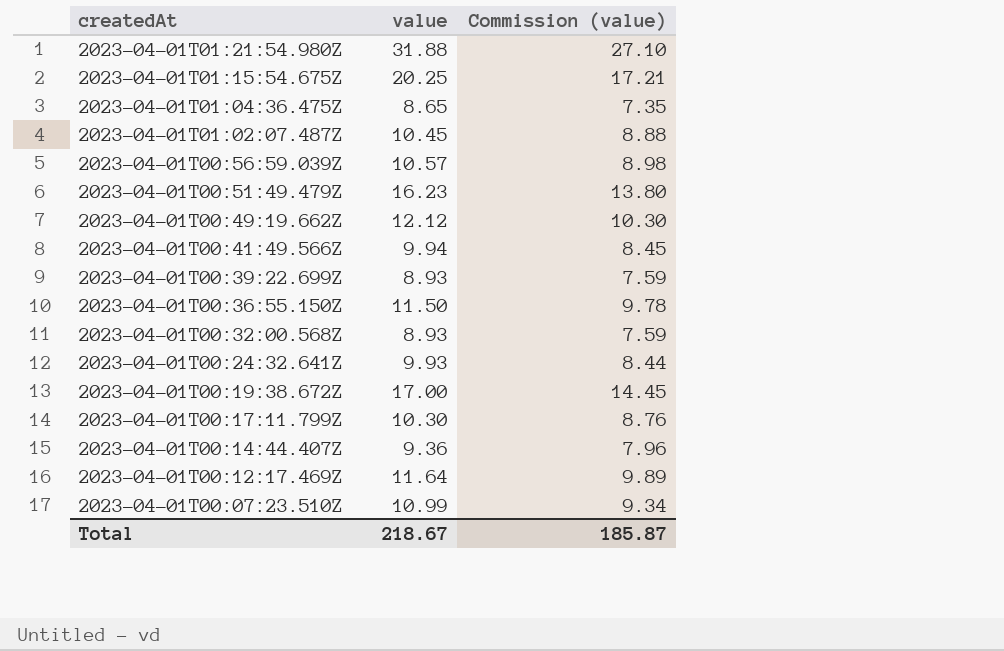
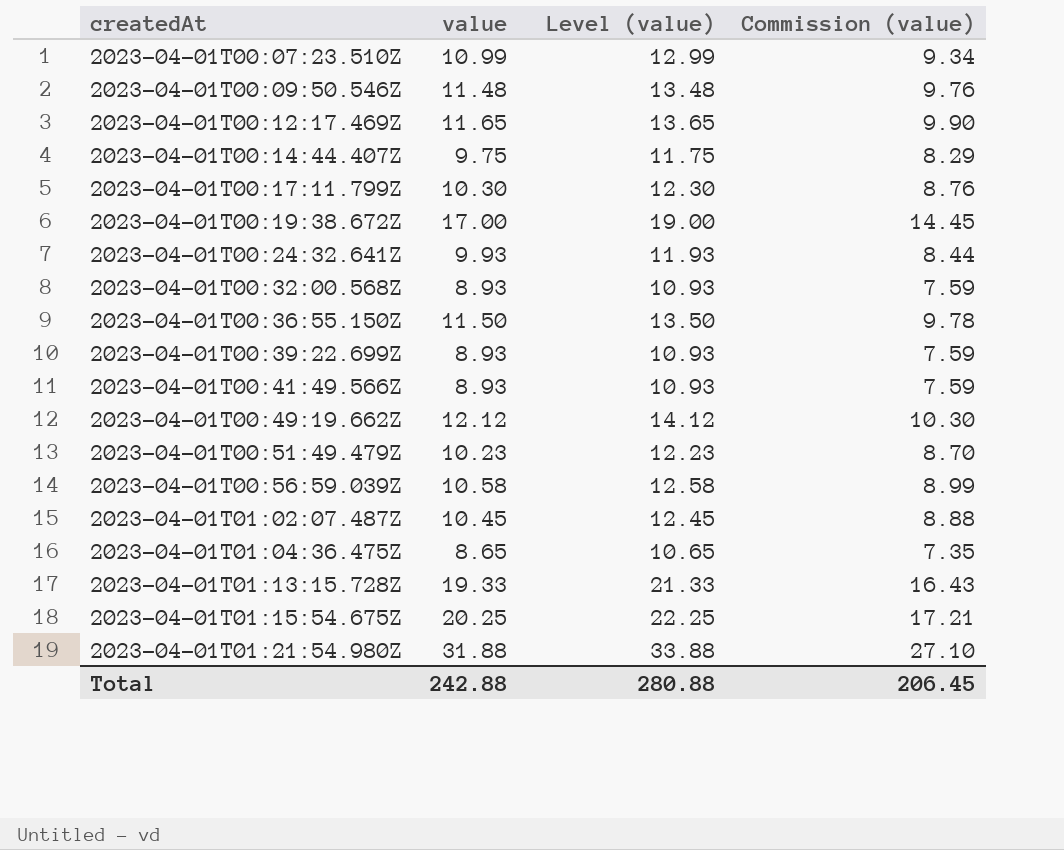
row order: createdAt descending -> createdAt ascending
column Level (value) | formula: none -> [value] + 2
row 2023-04-01T00:09:50.546Z: none -> 11.48 | 13.48 | 9.76
2023-04-01T00:12:17.469Z | value: 11.64 -> 11.65
2023-04-01T00:12:17.469Z | Commission (value): 9.89 -> 9.90
2023-04-01T00:14:44.407Z | value: 9.36 -> 9.75
2023-04-01T00:14:44.407Z | Commission (value): 7.96 -> 8.29
2023-04-01T00:41:49.566Z | value: 9.94 -> 8.93
2023-04-01T00:41:49.566Z | Commission (value): 8.45 -> 7.59
2023-04-01T00:51:49.479Z | value: 16.23 -> 10.23
2023-04-01T00:51:49.479Z | Commission (value): 13.80 -> 8.70
2023-04-01T00:56:59.039Z | value: 10.57 -> 10.58
2023-04-01T00:56:59.039Z | Commission (value): 8.98 -> 8.99
row 2023-04-01T01:13:15.728Z: none -> 19.33 | 21.33 | 16.43
Total | value: 218.67 -> 242.88
Total | Commission (value): 185.87 -> 206.45

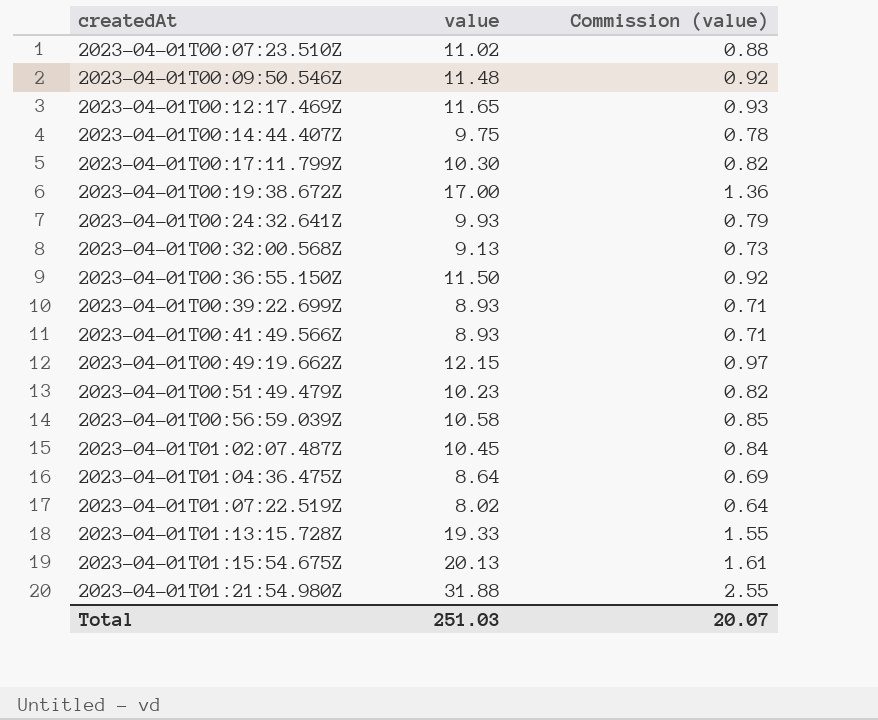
column Level (value) | formula: [value] + 2 -> none
column Commission (value) | formula: [value] * 0.85 -> [value] * 0.08
2023-04-01T00:07:23.510Z | value: 10.99 -> 11.02
2023-04-01T00:32:00.568Z | value: 8.93 -> 9.13
2023-04-01T00:49:19.662Z | value: 12.12 -> 12.15
2023-04-01T01:04:36.475Z | value: 8.65 -> 8.64
row 2023-04-01T01:07:22.519Z: none -> 8.02 | 0.64
2023-04-01T01:15:54.675Z | value: 20.25 -> 20.13
Total | value: 242.88 -> 251.03
Total | Commission (value): 206.45 -> 20.07

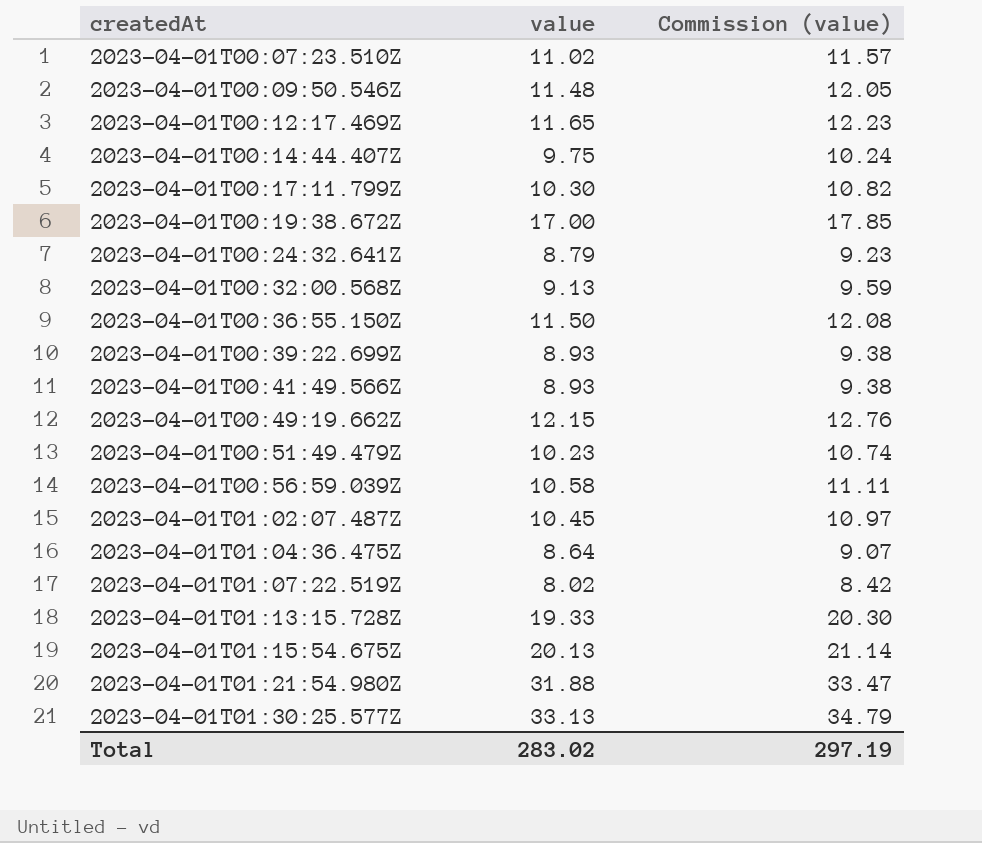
column Commission (value) | formula: [value] * 0.08 -> [value] * 1.05
2023-04-01T00:24:32.641Z | value: 9.93 -> 8.79
row 2023-04-01T01:30:25.577Z: none -> 33.13 | 34.79
Total | value: 251.03 -> 283.02
Total | Commission (value): 20.07 -> 297.19

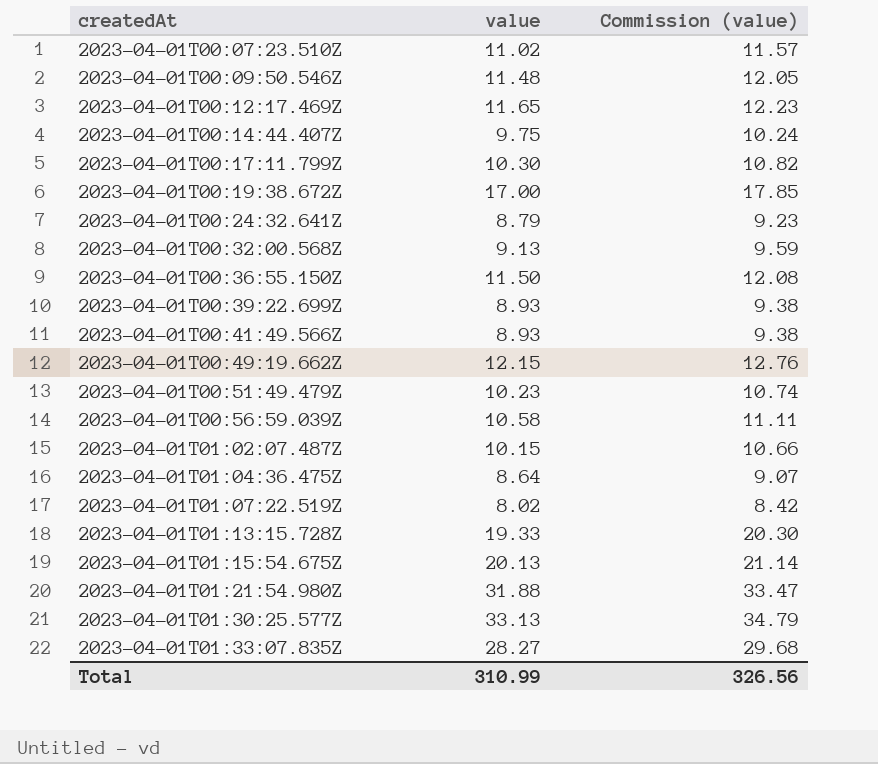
2023-04-01T01:02:07.487Z | value: 10.45 -> 10.15
2023-04-01T01:02:07.487Z | Commission (value): 10.97 -> 10.66
row 2023-04-01T01:33:07.835Z: none -> 28.27 | 29.68
Total | value: 283.02 -> 310.99
Total | Commission (value): 297.19 -> 326.56

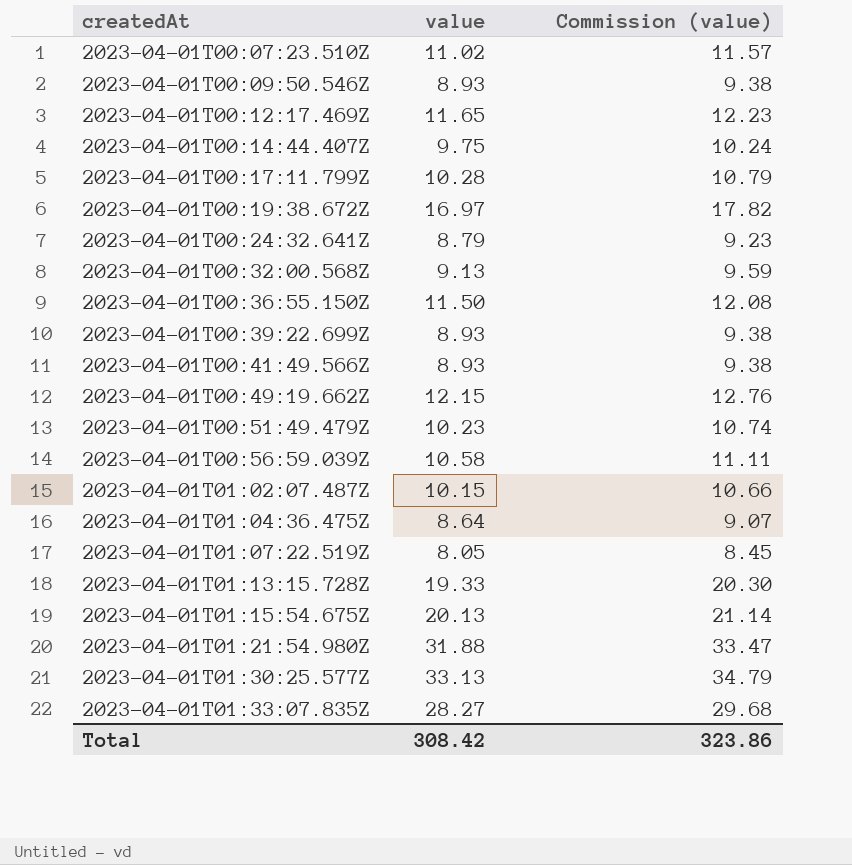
2023-04-01T00:09:50.546Z | value: 11.48 -> 8.93
2023-04-01T00:09:50.546Z | Commission (value): 12.05 -> 9.38
2023-04-01T00:17:11.799Z | value: 10.30 -> 10.28
2023-04-01T00:17:11.799Z | Commission (value): 10.82 -> 10.79
2023-04-01T00:19:38.672Z | value: 17.00 -> 16.97
2023-04-01T00:19:38.672Z | Commission (value): 17.85 -> 17.82
2023-04-01T01:07:22.519Z | value: 8.02 -> 8.05
2023-04-01T01:07:22.519Z | Commission (value): 8.42 -> 8.45
Total | value: 310.99 -> 308.42
Total | Commission (value): 326.56 -> 323.86

